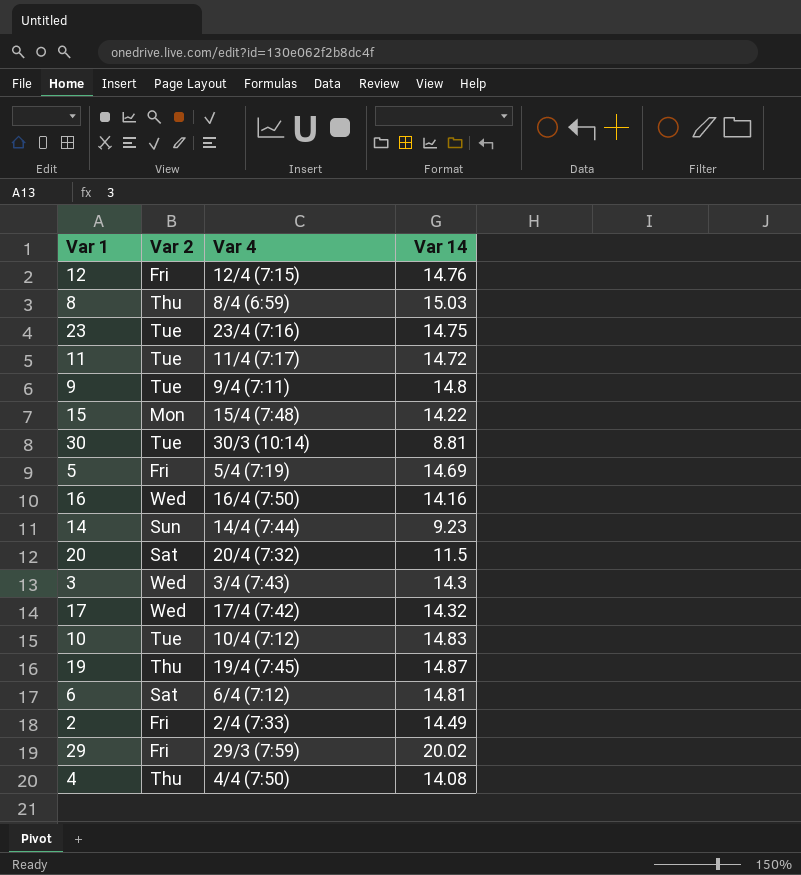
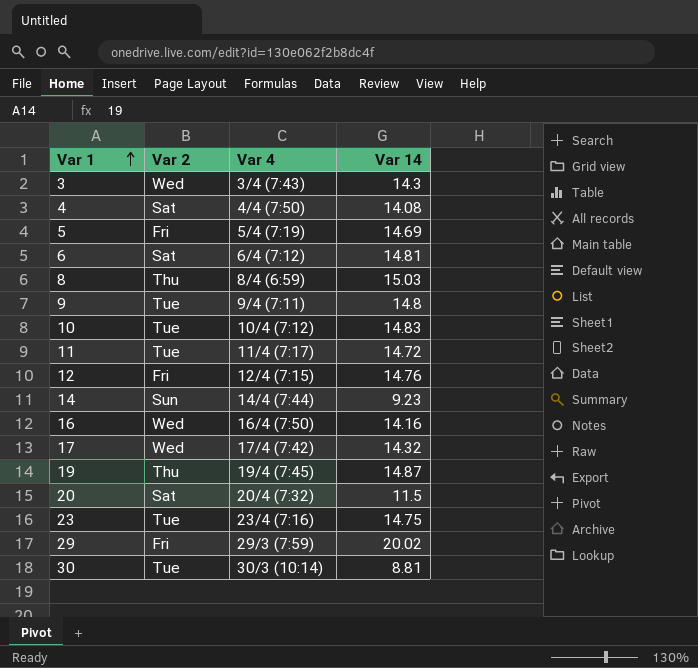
row order: none -> Var 1 ascending
row 15: Mon | 15/4 (7:48) | 14.22 -> none
row 2: Fri | 2/4 (7:33) | 14.49 -> none
4 | Var 2: Thu -> Sat

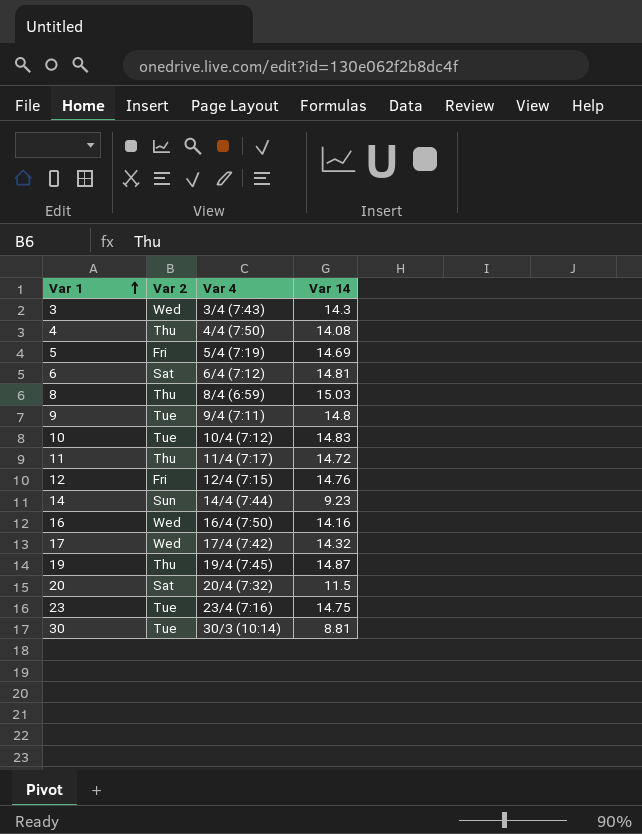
row 29: Fri | 29/3 (7:59) | 20.02 -> none
4 | Var 2: Sat -> Thu
11 | Var 2: Tue -> Thu

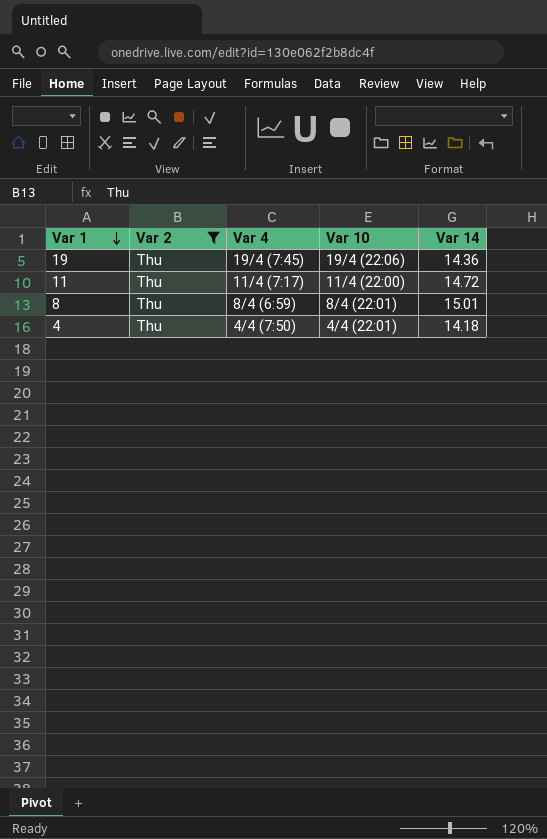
filter: none -> Var 2 = Thu
row order: Var 1 ascending -> Var 1 descending
column Var 10 | position: none -> 4
19 | Var 14: 14.87 -> 14.36
8 | Var 14: 15.03 -> 15.01
4 | Var 14: 14.08 -> 14.18

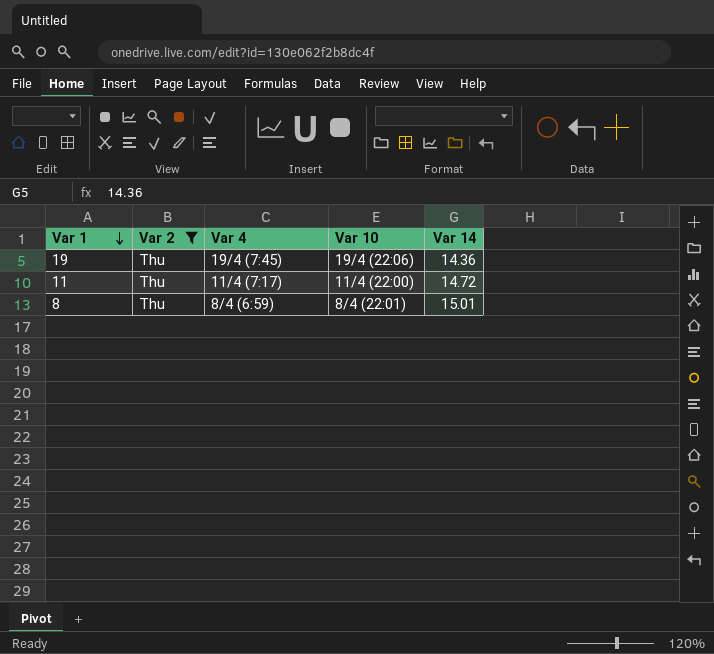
row 4: Thu | 4/4 (7:50) | 4/4 (22:01) | 14.18 -> none

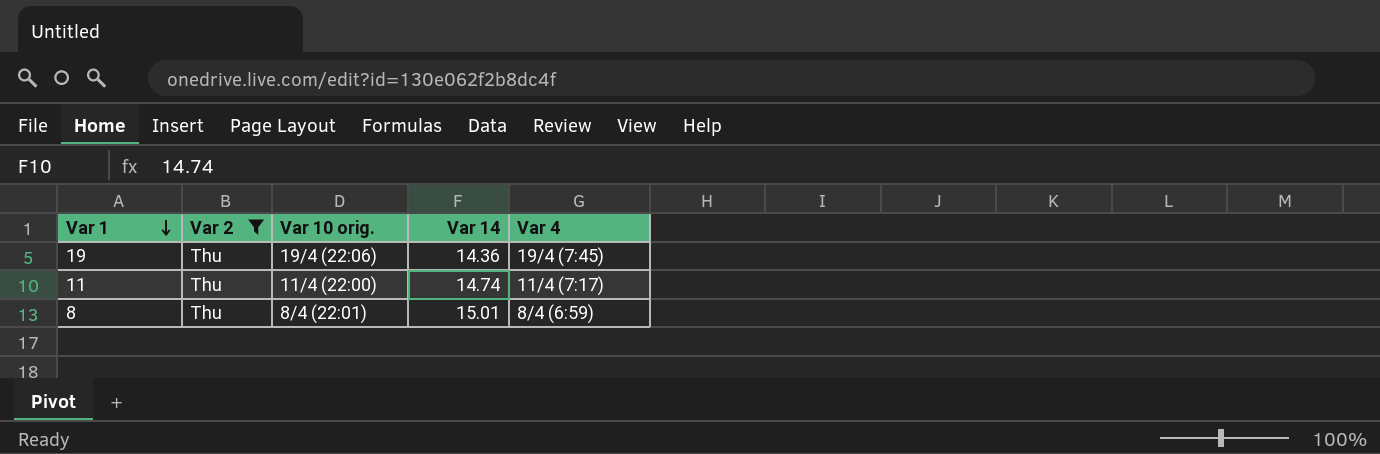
column name: Var 10 -> Var 10 orig.
column Var 4 | position: 3 -> 5
11 | Var 14: 14.72 -> 14.74

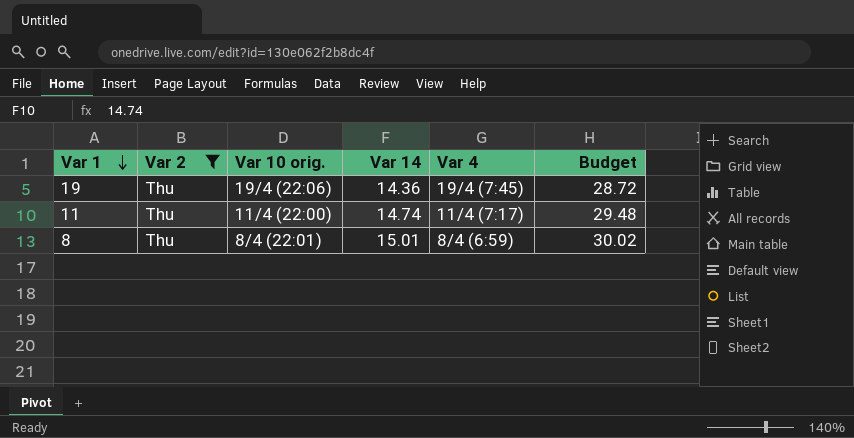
column Budget | formula: none -> [Var 14] * 2

